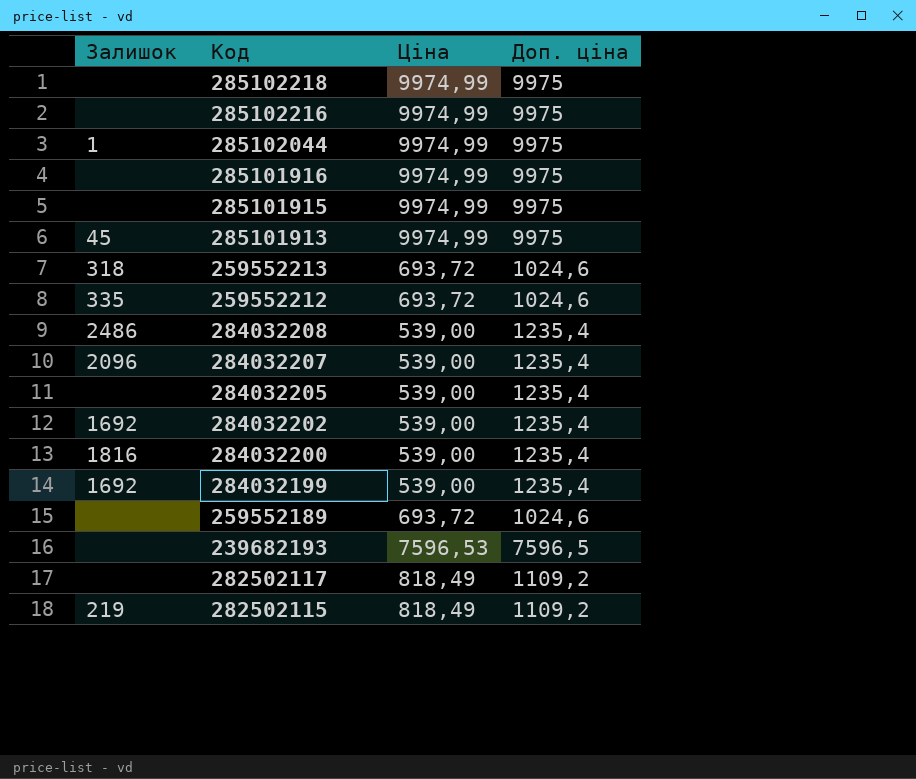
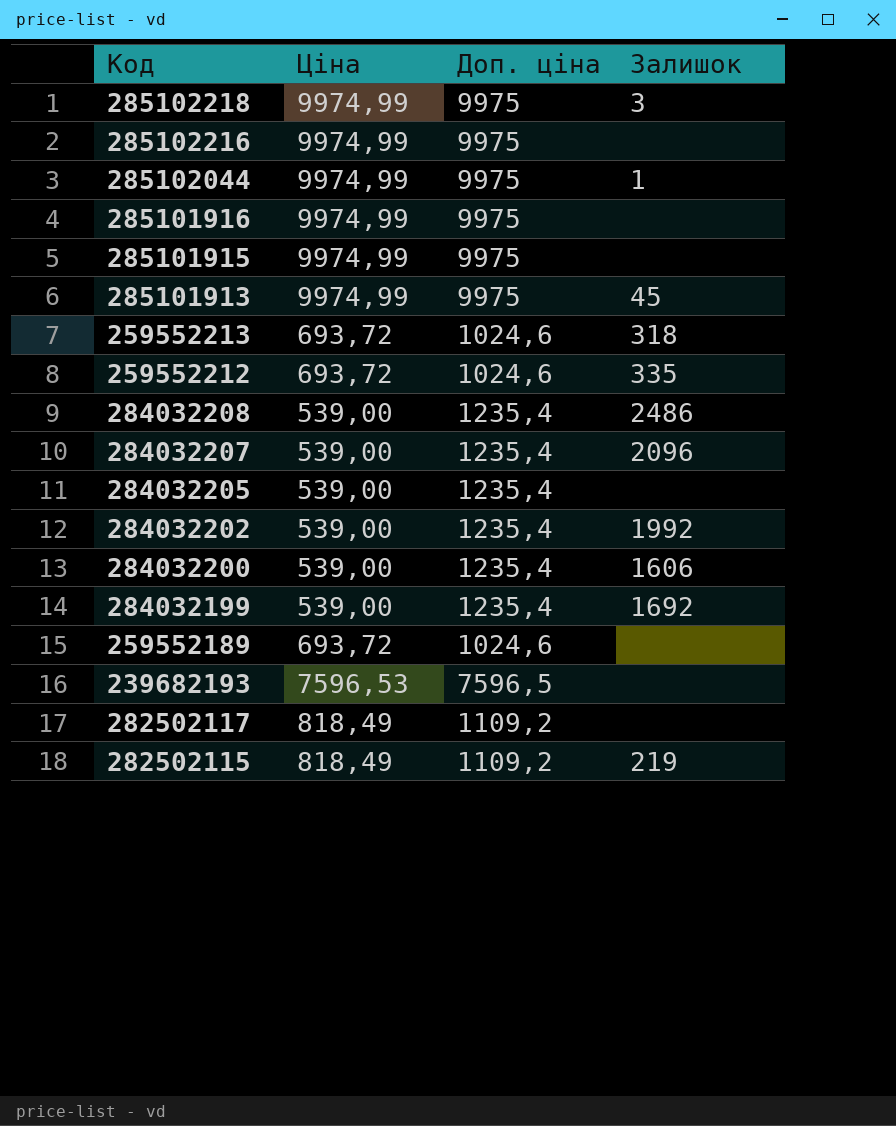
column Залишок | position: 1 -> 4
285102218 | Залишок: none -> 3
284032202 | Залишок: 1692 -> 1992
284032200 | Залишок: 1816 -> 1606

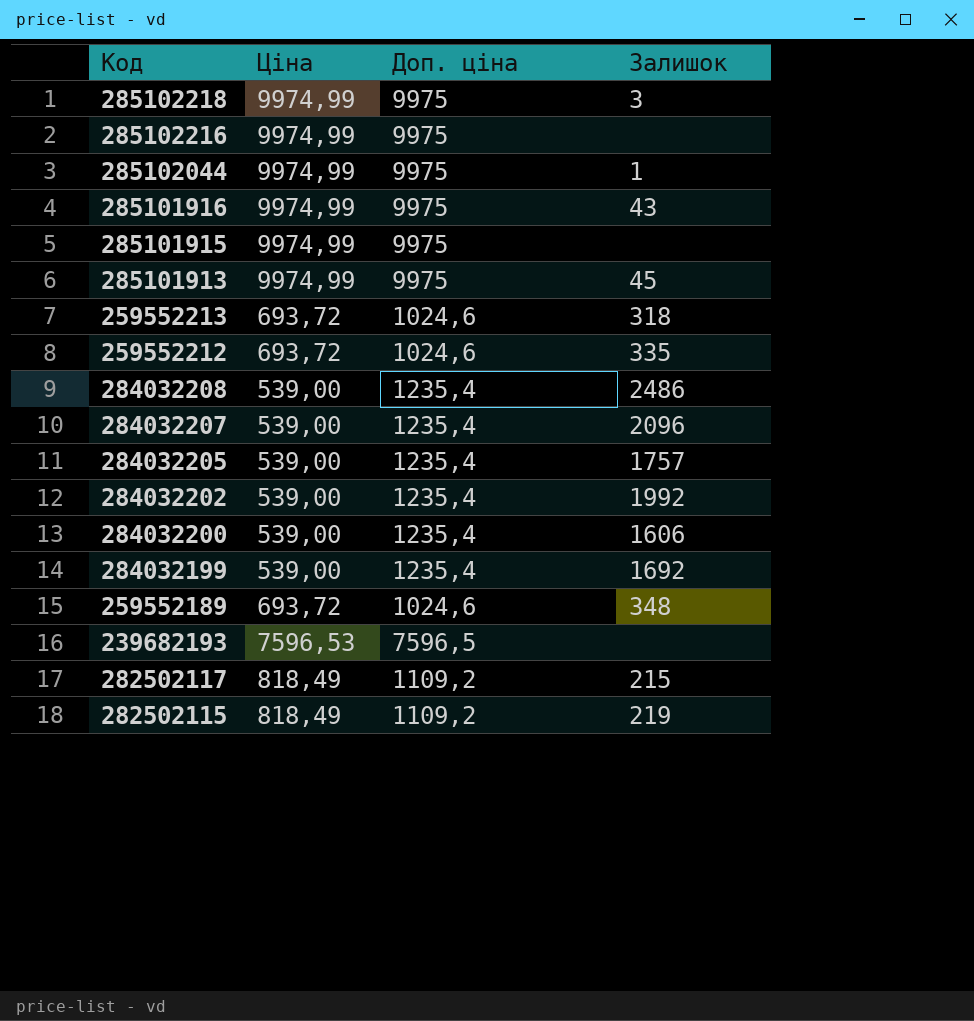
285101916 | Залишок: none -> 43
284032205 | Залишок: none -> 1757
259552189 | Залишок: none -> 348
282502117 | Залишок: none -> 215

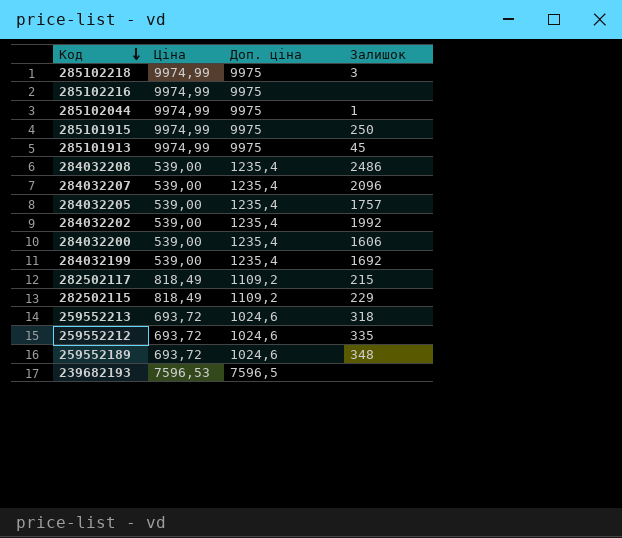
row order: none -> Код descending
row 285101916: 9974,99 | 9975 | 43 -> none
285101915 | Залишок: none -> 250
282502115 | Залишок: 219 -> 229

